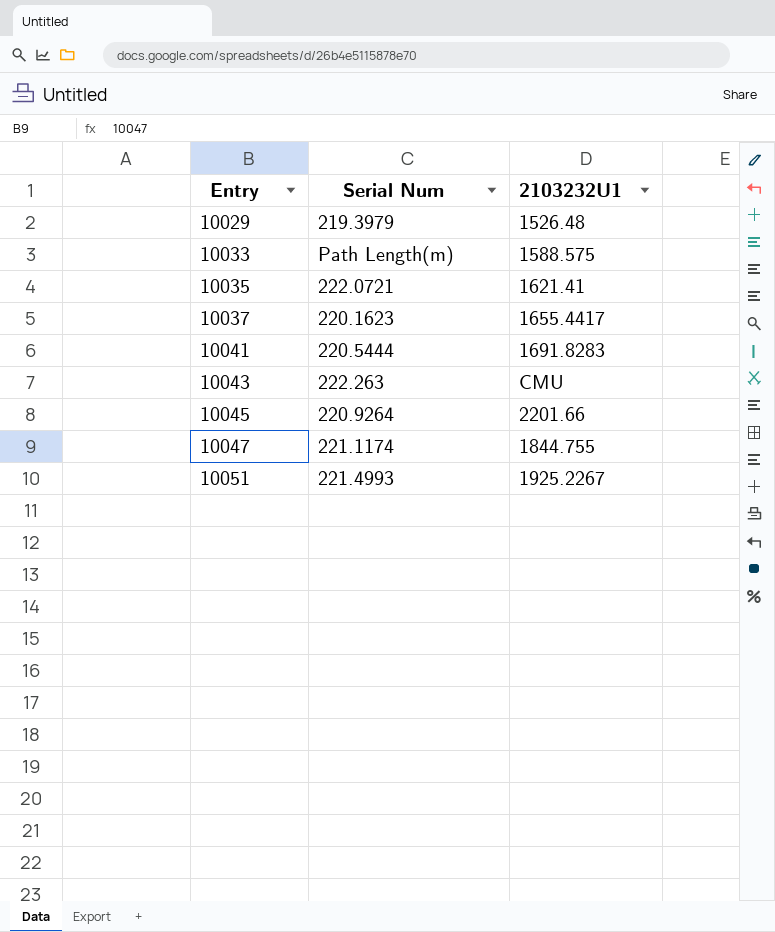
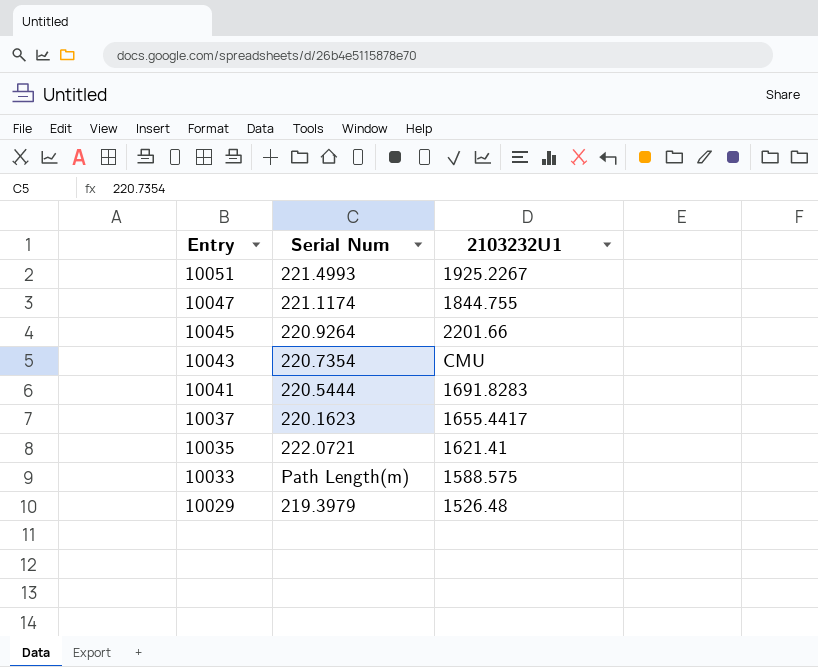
row order: Entry ascending -> Entry descending
10043 | Serial Num: 222.263 -> 220.7354

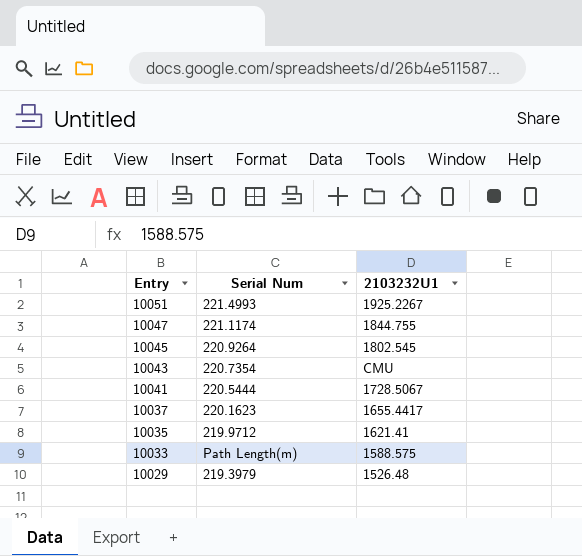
10045 | 2103232U1: 2201.66 -> 1802.545
10041 | 2103232U1: 1691.8283 -> 1728.5067
10035 | Serial Num: 222.0721 -> 219.9712

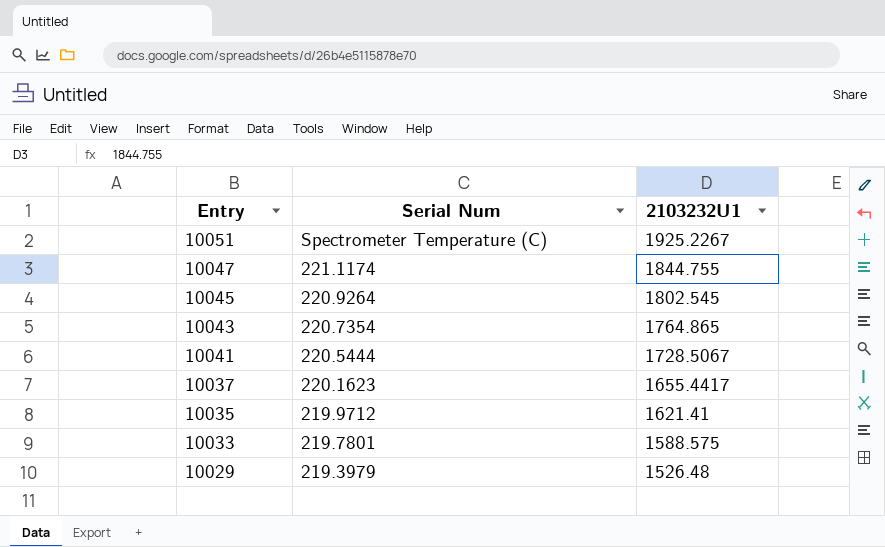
10051 | Serial Num: 221.4993 -> Spectrometer Temperature (C)
10043 | 2103232U1: CMU -> 1764.865
10033 | Serial Num: Path Length(m) -> 219.7801

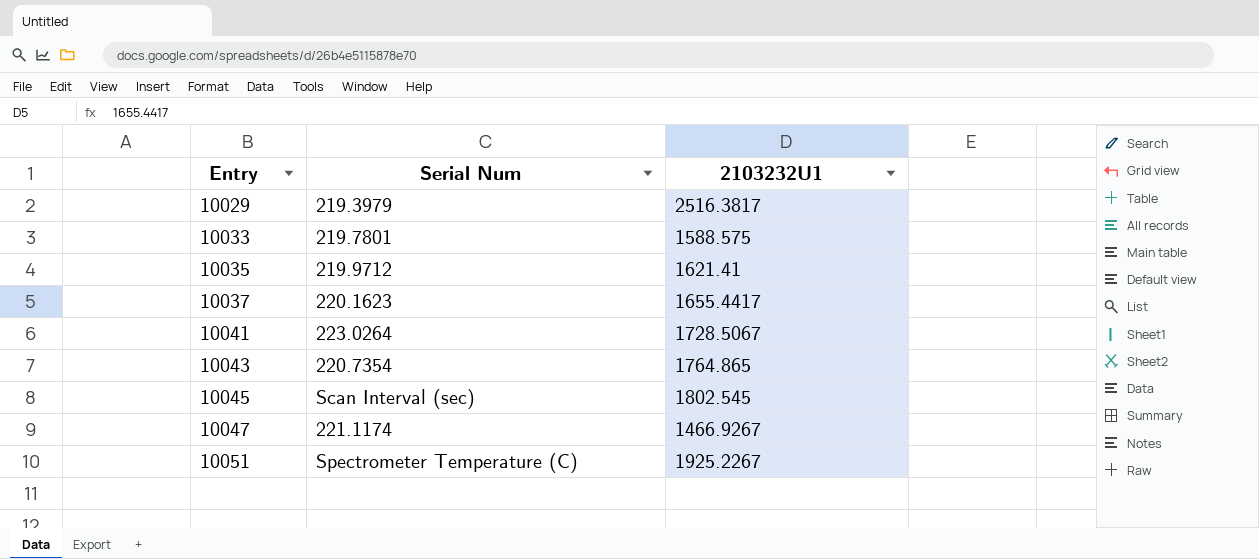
row order: Entry descending -> Entry ascending
10029 | 2103232U1: 1526.48 -> 2516.3817
10041 | Serial Num: 220.5444 -> 223.0264
10045 | Serial Num: 220.9264 -> Scan Interval (sec)
10047 | 2103232U1: 1844.755 -> 1466.9267

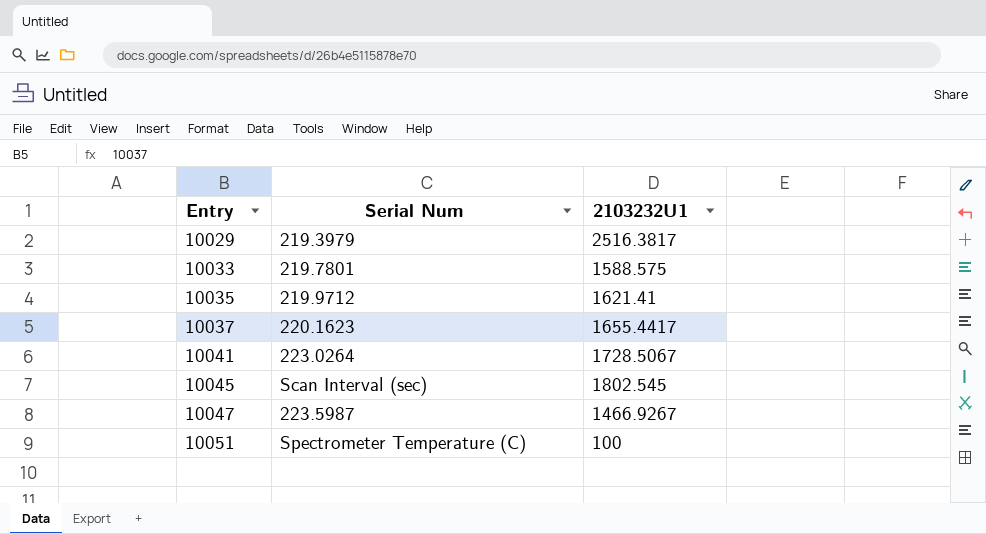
row 10043: 220.7354 | 1764.865 -> none
10047 | Serial Num: 221.1174 -> 223.5987
10051 | 2103232U1: 1925.2267 -> 100

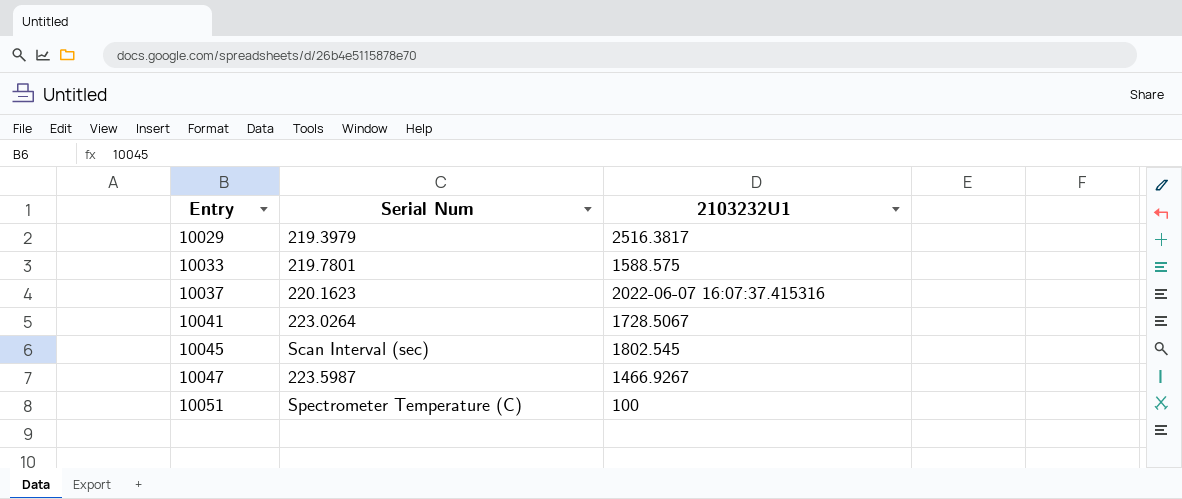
row 10035: 219.9712 | 1621.41 -> none
10037 | 2103232U1: 1655.4417 -> 2022-06-07 16:07:37.415316

